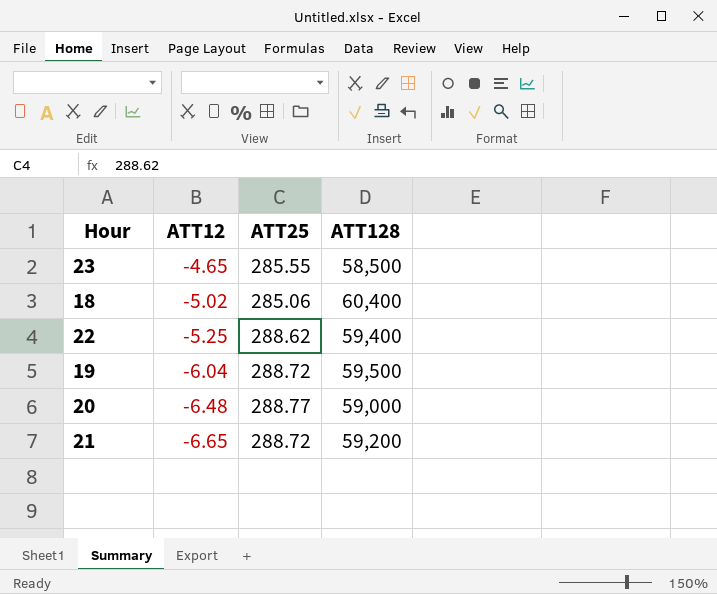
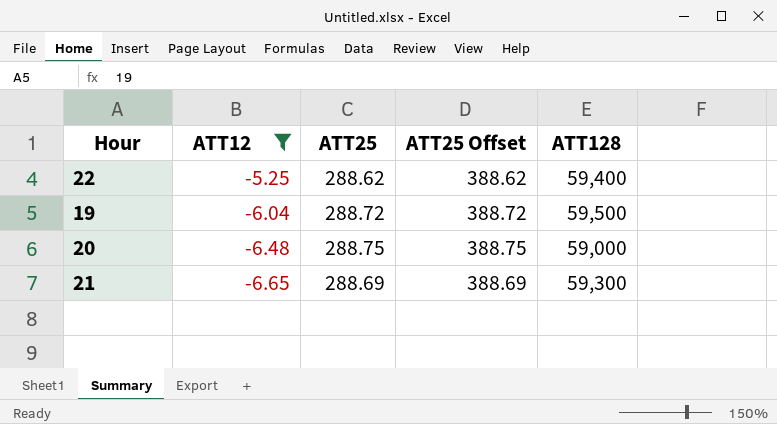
filter: none -> ATT12 <= -5.25
column ATT25 Offset | formula: none -> [ATT25] + 100
20 | ATT25: 288.77 -> 288.75
21 | ATT25: 288.72 -> 288.69
21 | ATT128: 59,200 -> 59,300

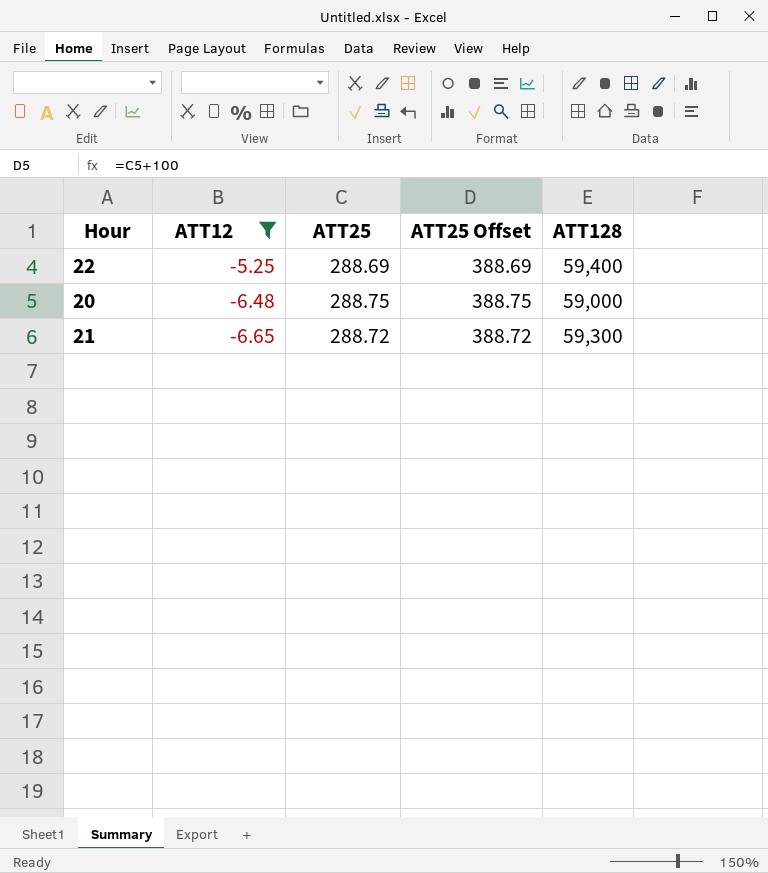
row 19: -6.04 | 288.72 | 388.72 | 59,500 -> none
22 | ATT25: 288.62 -> 288.69
22 | ATT25 Offset: 388.62 -> 388.69
21 | ATT25: 288.69 -> 288.72
21 | ATT25 Offset: 388.69 -> 388.72

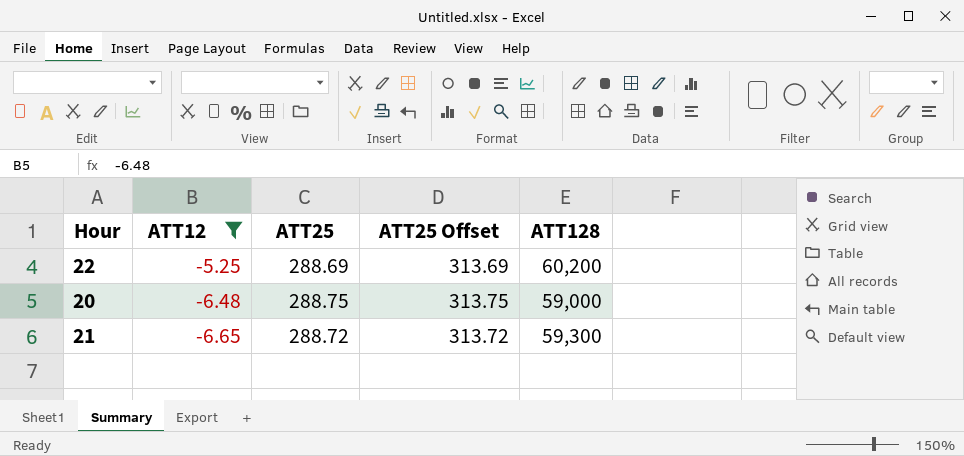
column ATT25 Offset | formula: [ATT25] + 100 -> [ATT25] + 25
22 | ATT128: 59,400 -> 60,200

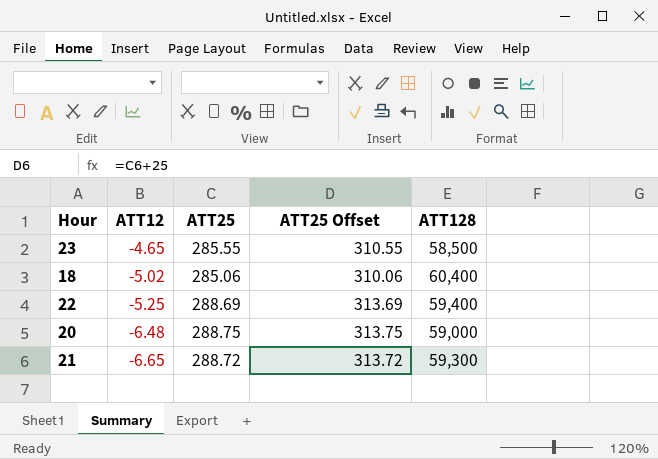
filter: ATT12 <= -5.25 -> none
22 | ATT128: 60,200 -> 59,400

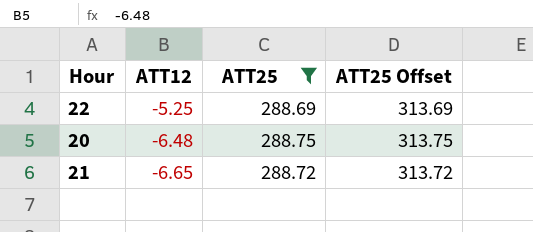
filter: none -> ATT25 >= 288.69
column ATT128 | position: 5 -> none

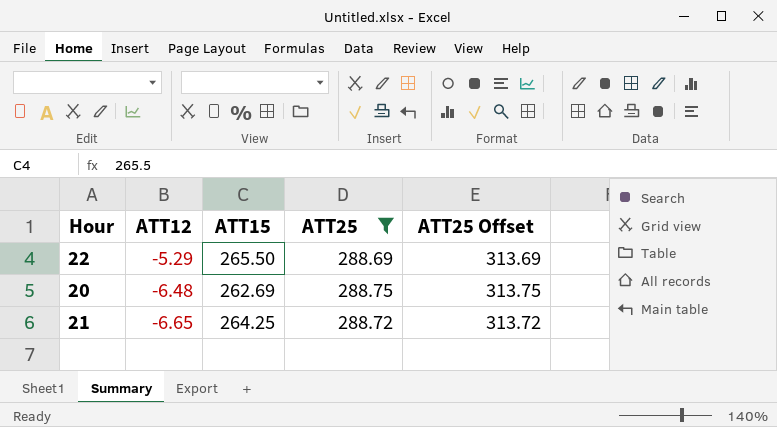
column ATT15 | position: none -> 3
22 | ATT12: -5.25 -> -5.29

